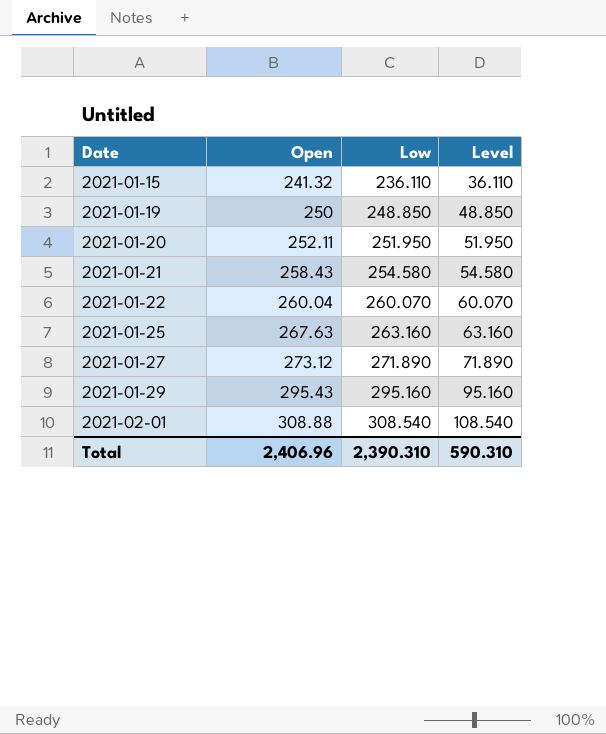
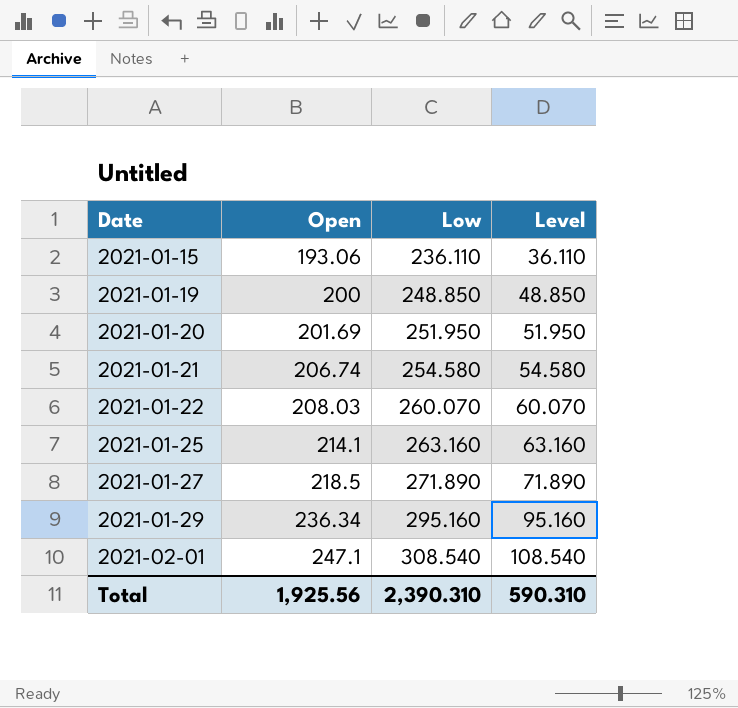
2021-01-15 | Open: 241.32 -> 193.06
2021-01-19 | Open: 250 -> 200
2021-01-20 | Open: 252.11 -> 201.69
2021-01-21 | Open: 258.43 -> 206.74
2021-01-22 | Open: 260.04 -> 208.03
2021-01-25 | Open: 267.63 -> 214.1
2021-01-27 | Open: 273.12 -> 218.5
2021-01-29 | Open: 295.43 -> 236.34
2021-02-01 | Open: 308.88 -> 247.1
Total | Open: 2,406.96 -> 1,925.56

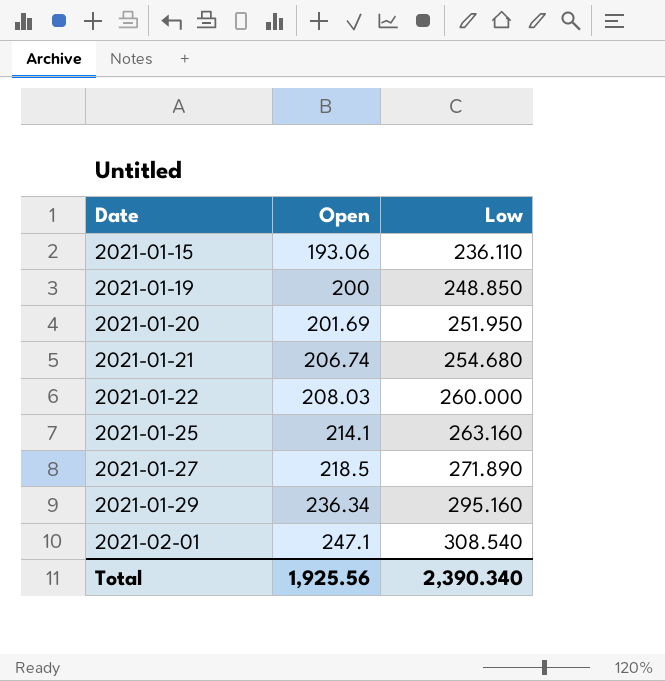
column Level | formula: [Low] - 200 -> none
2021-01-21 | Low: 254.580 -> 254.680
2021-01-22 | Low: 260.070 -> 260.000
Total | Low: 2,390.310 -> 2,390.340

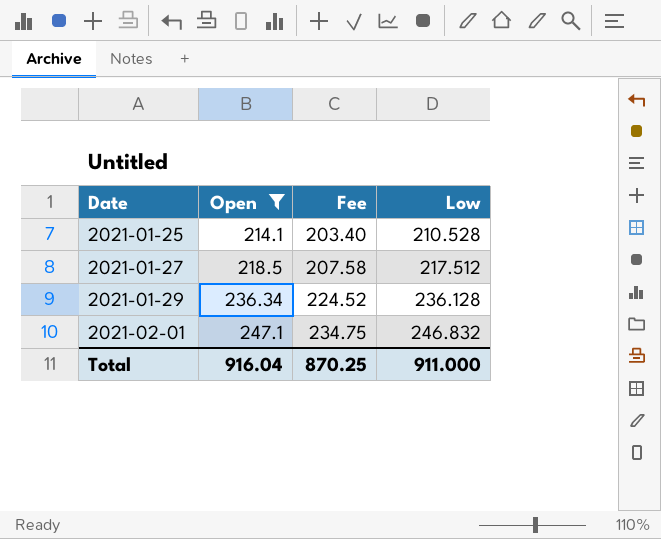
filter: none -> Open >= 214.1
column Fee | formula: none -> [Open] * 0.95
2021-01-25 | Low: 263.160 -> 210.528
2021-01-27 | Low: 271.890 -> 217.512
2021-01-29 | Low: 295.160 -> 236.128
2021-02-01 | Low: 308.540 -> 246.832
Total | Open: 1,925.56 -> 916.04
Total | Low: 2,390.340 -> 911.000

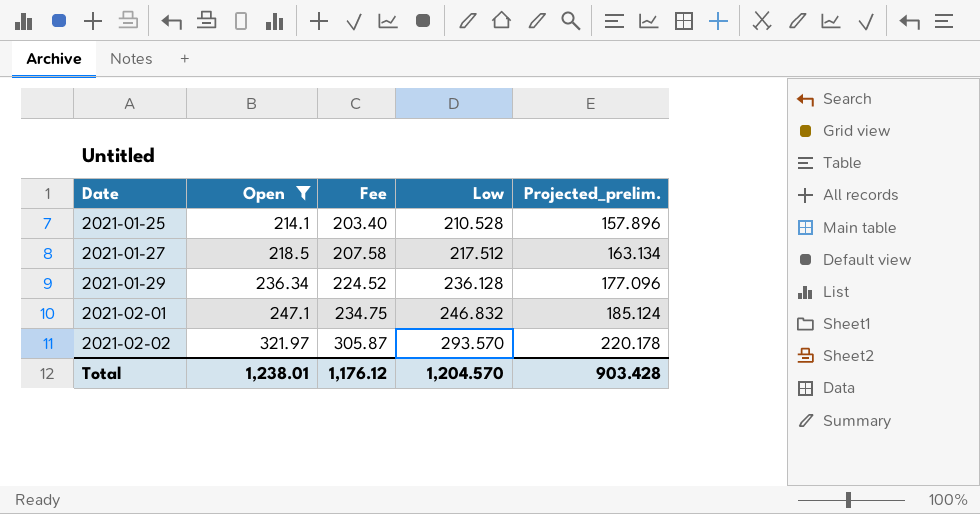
column Projected_prelim. | formula: none -> [Low] * 0.75
row 2021-02-02: none -> 321.97 | 305.87 | 293.570 | 220.178
Total | Open: 916.04 -> 1,238.01
Total | Fee: 870.25 -> 1,176.12
Total | Low: 911.000 -> 1,204.570

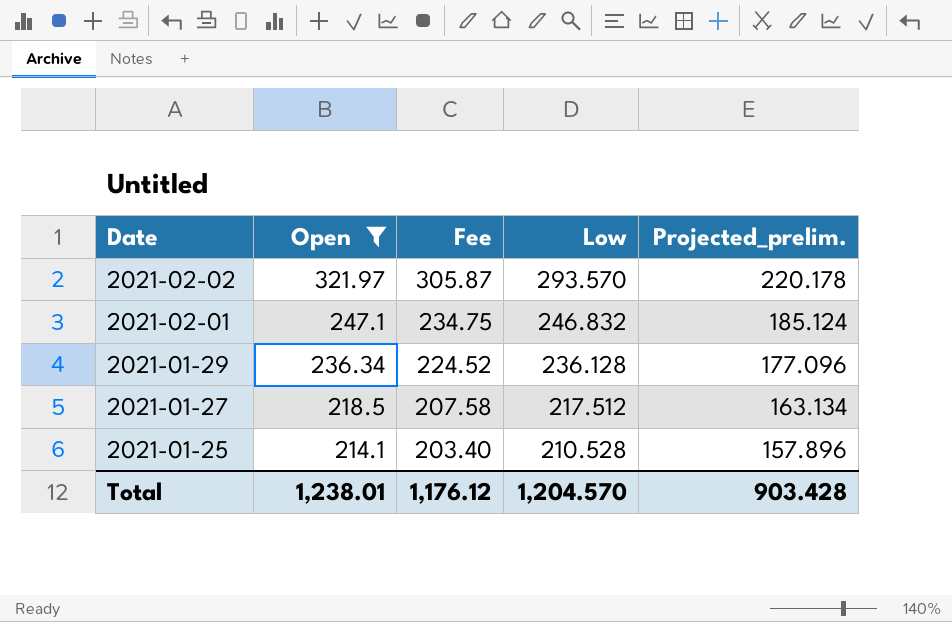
row order: Date ascending -> Date descending

